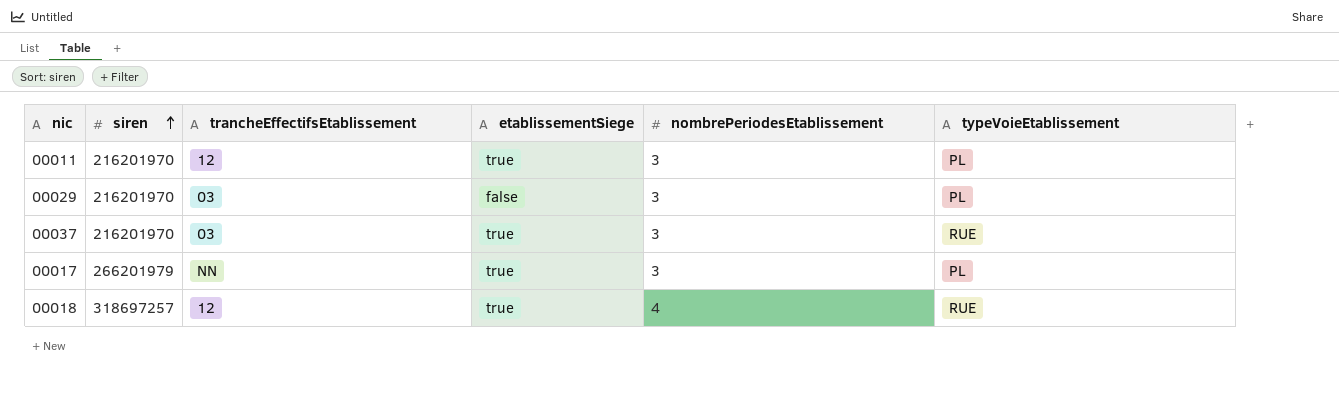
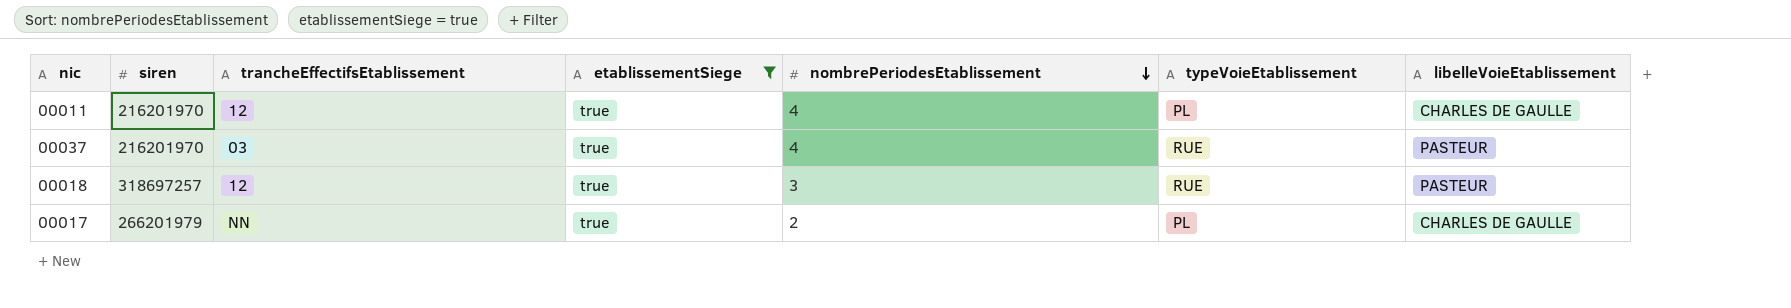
filter: none -> etablissementSiege = true
row order: siren ascending -> nombrePeriodesEtablissement descending
column libelleVoieEtablissement | position: none -> 7
00011 | nombrePeriodesEtablissement: 3 -> 4
00037 | nombrePeriodesEtablissement: 3 -> 4
00018 | nombrePeriodesEtablissement: 4 -> 3
00017 | nombrePeriodesEtablissement: 3 -> 2

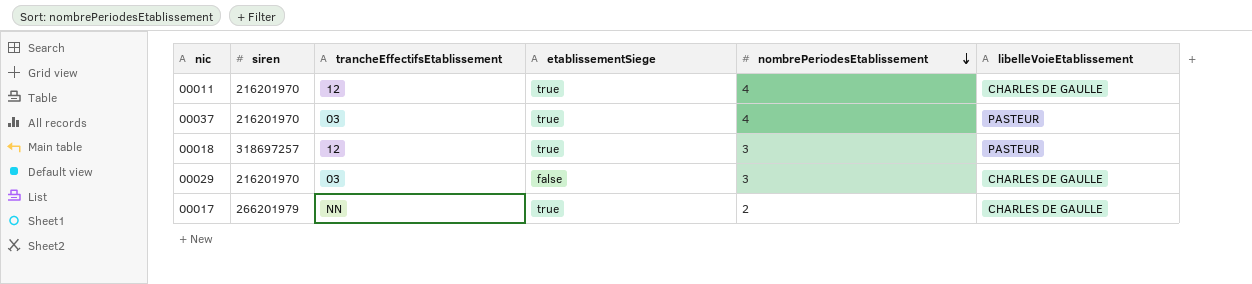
filter: etablissementSiege = true -> none
column typeVoieEtablissement | position: 6 -> none

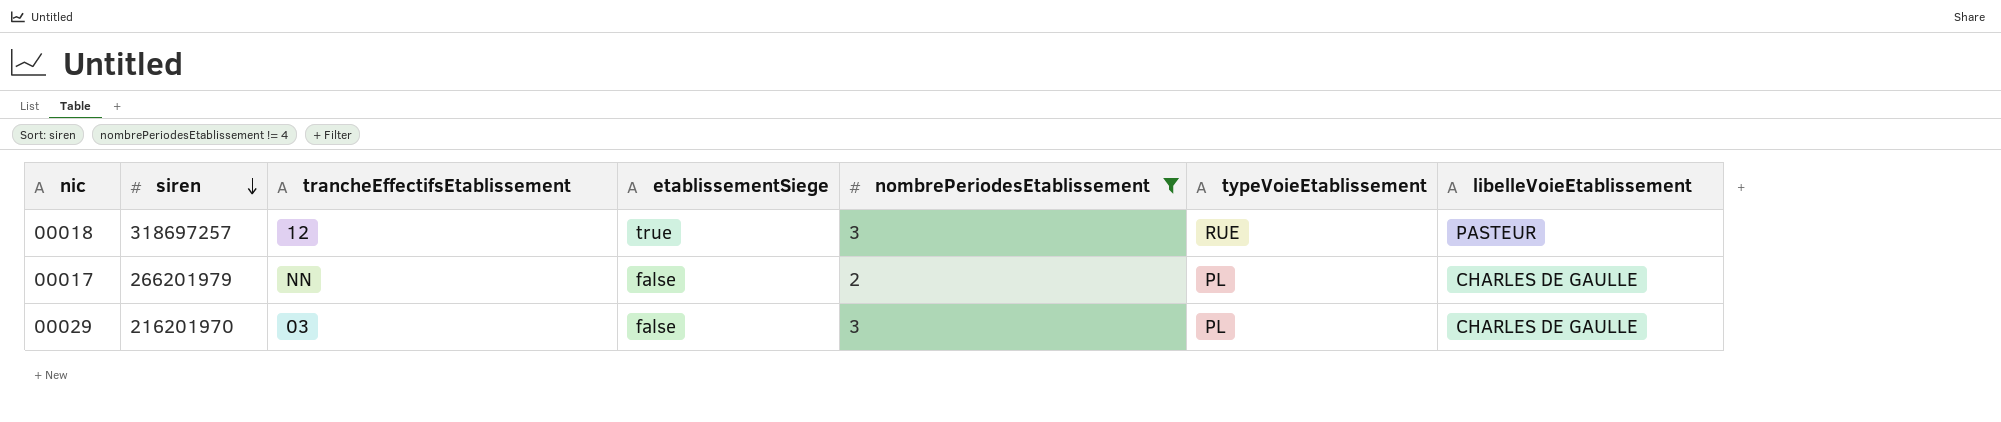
filter: none -> nombrePeriodesEtablissement != 4
row order: nombrePeriodesEtablissement descending -> siren descending
column typeVoieEtablissement | position: none -> 6
00017 | etablissementSiege: true -> false

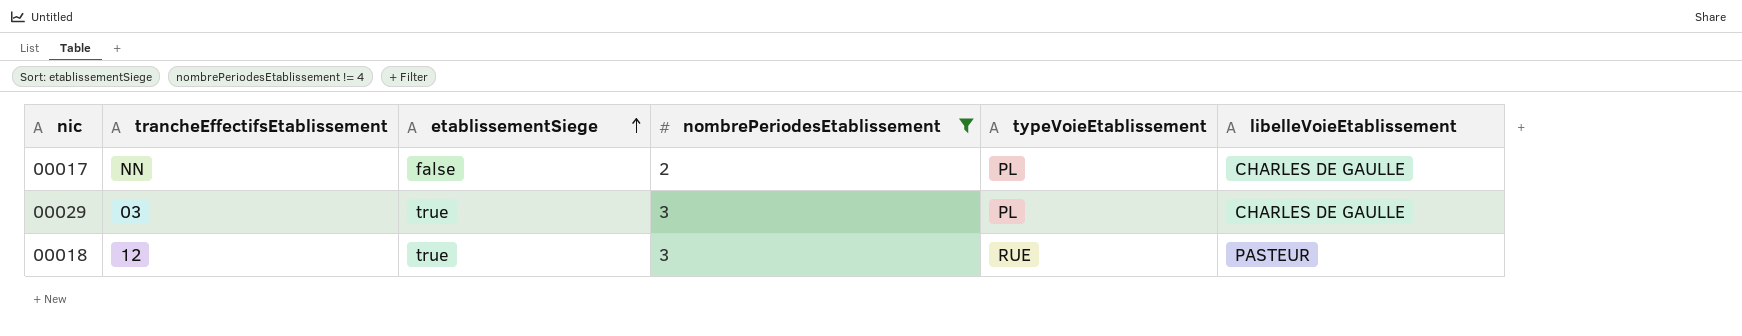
row order: siren descending -> etablissementSiege ascending
column siren | position: 2 -> none
00029 | etablissementSiege: false -> true

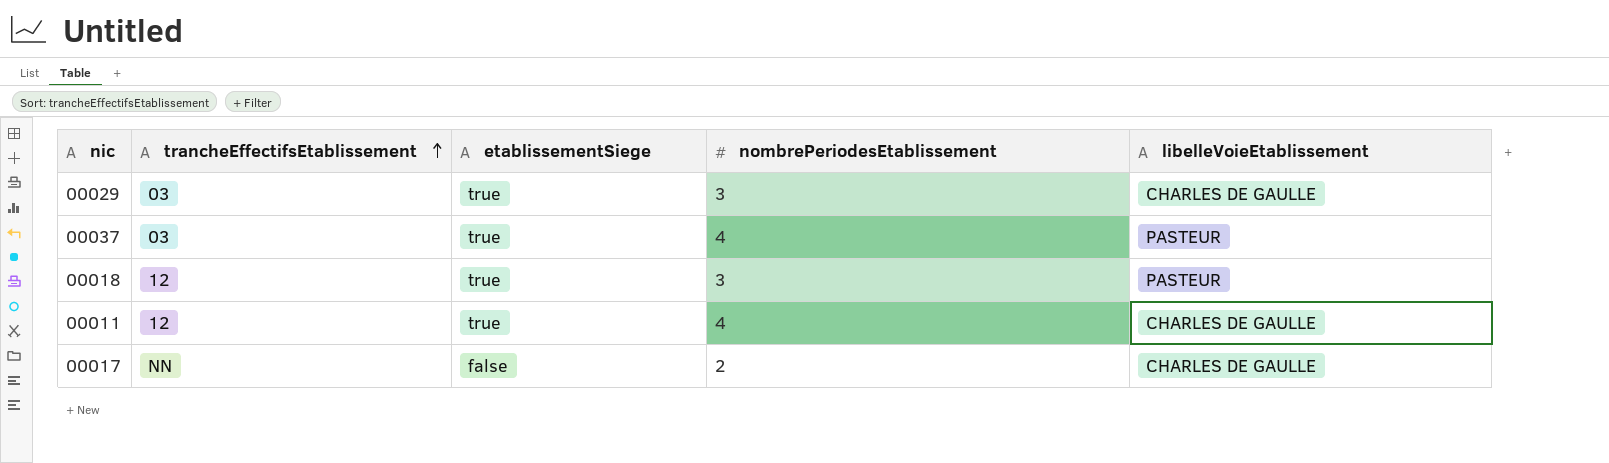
filter: nombrePeriodesEtablissement != 4 -> none
row order: etablissementSiege ascending -> trancheEffectifsEtablissement ascending
column typeVoieEtablissement | position: 5 -> none

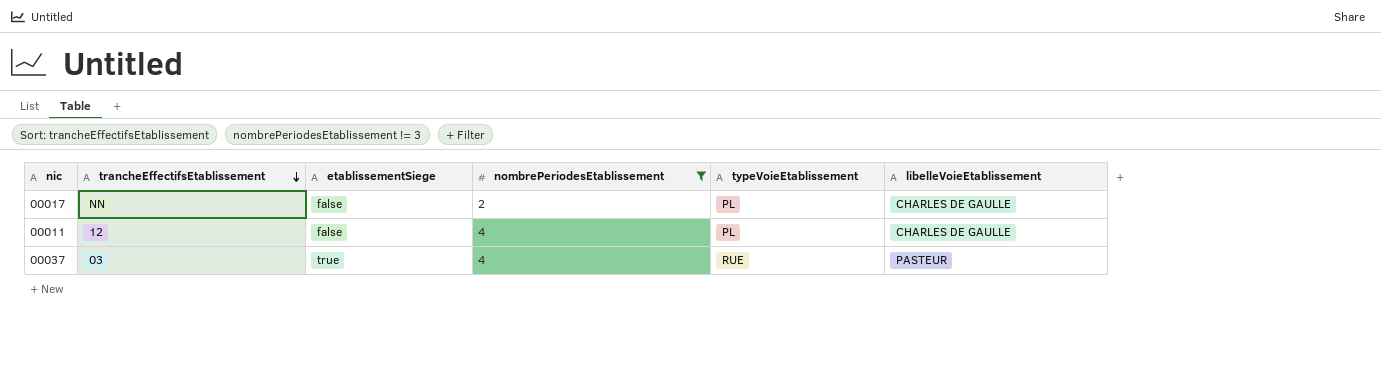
filter: none -> nombrePeriodesEtablissement != 3
row order: trancheEffectifsEtablissement ascending -> trancheEffectifsEtablissement descending
column typeVoieEtablissement | position: none -> 5
00011 | etablissementSiege: true -> false

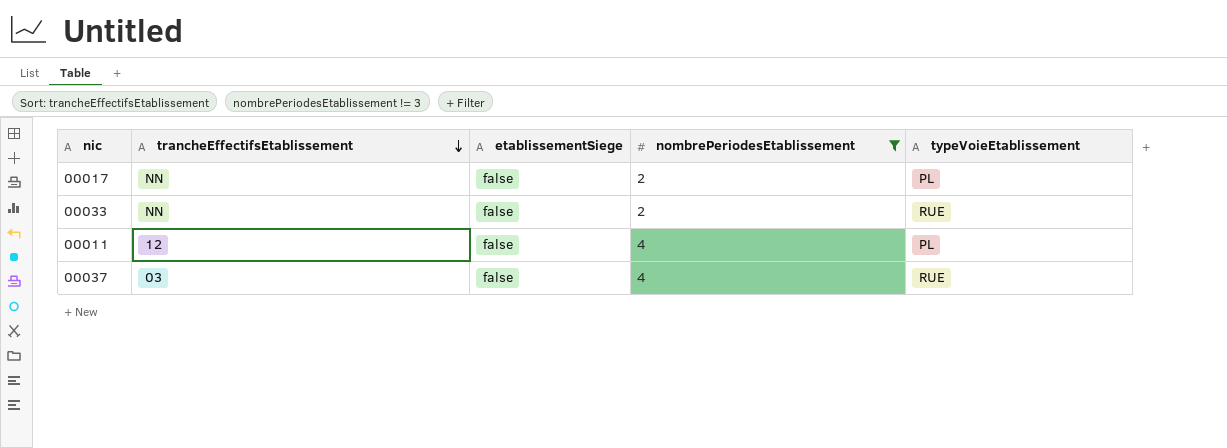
column libelleVoieEtablissement | position: 6 -> none
row 00033: none -> NN | false | 2 | RUE
00037 | etablissementSiege: true -> false

